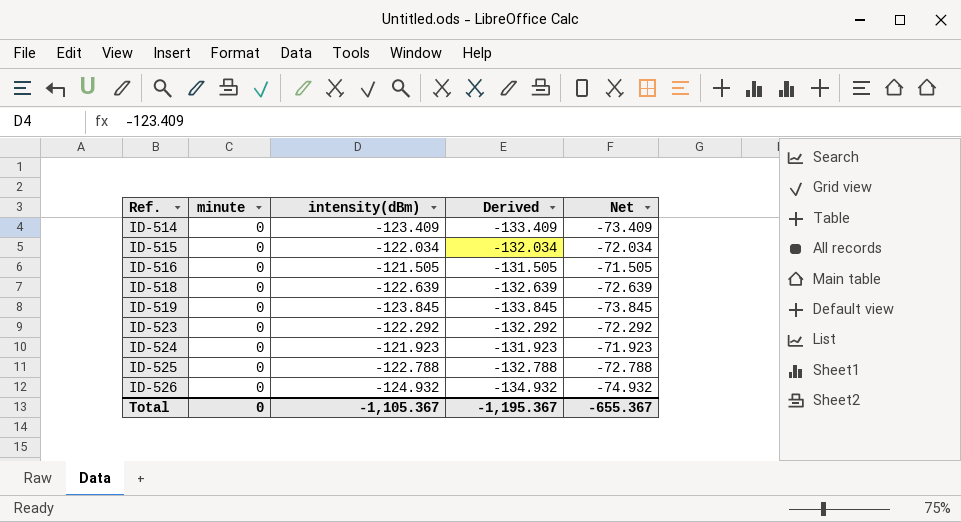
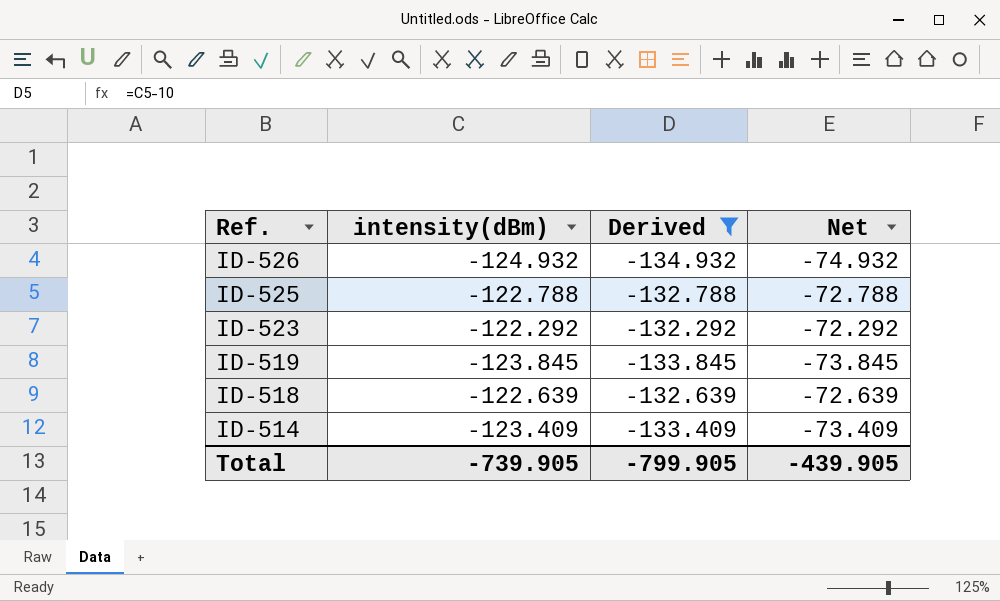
filter: none -> Derived <= -132.292
row order: Ref. ascending -> Ref. descending
column minute | position: 2 -> none
Total | intensity(dBm): -1,105.367 -> -739.905
Total | Derived: -1,195.367 -> -799.905
Total | Net: -655.367 -> -439.905

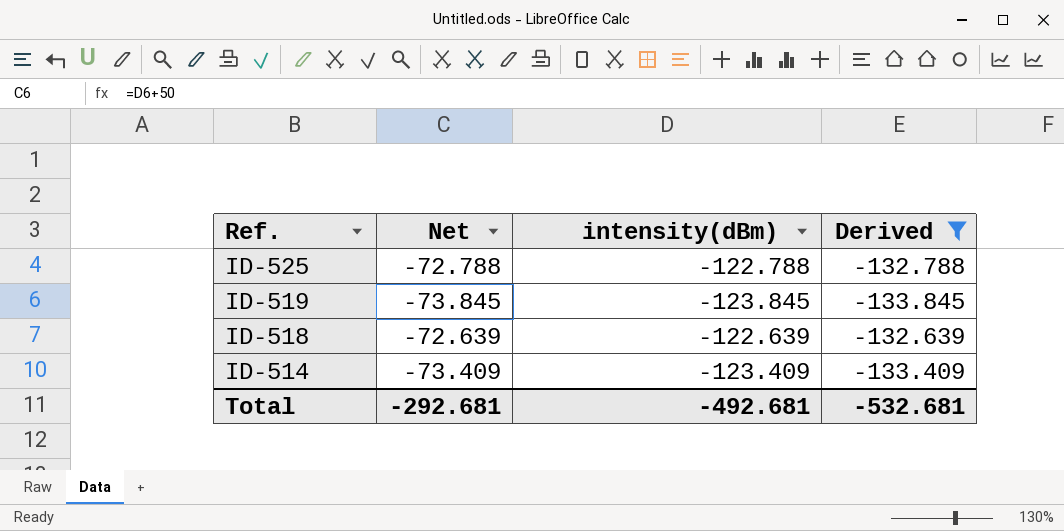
column Net | position: 4 -> 2
row ID-526: -124.932 | -134.932 | -74.932 -> none
row ID-523: -122.292 | -132.292 | -72.292 -> none
Total | Net: -439.905 -> -292.681
Total | intensity(dBm): -739.905 -> -492.681
Total | Derived: -799.905 -> -532.681

